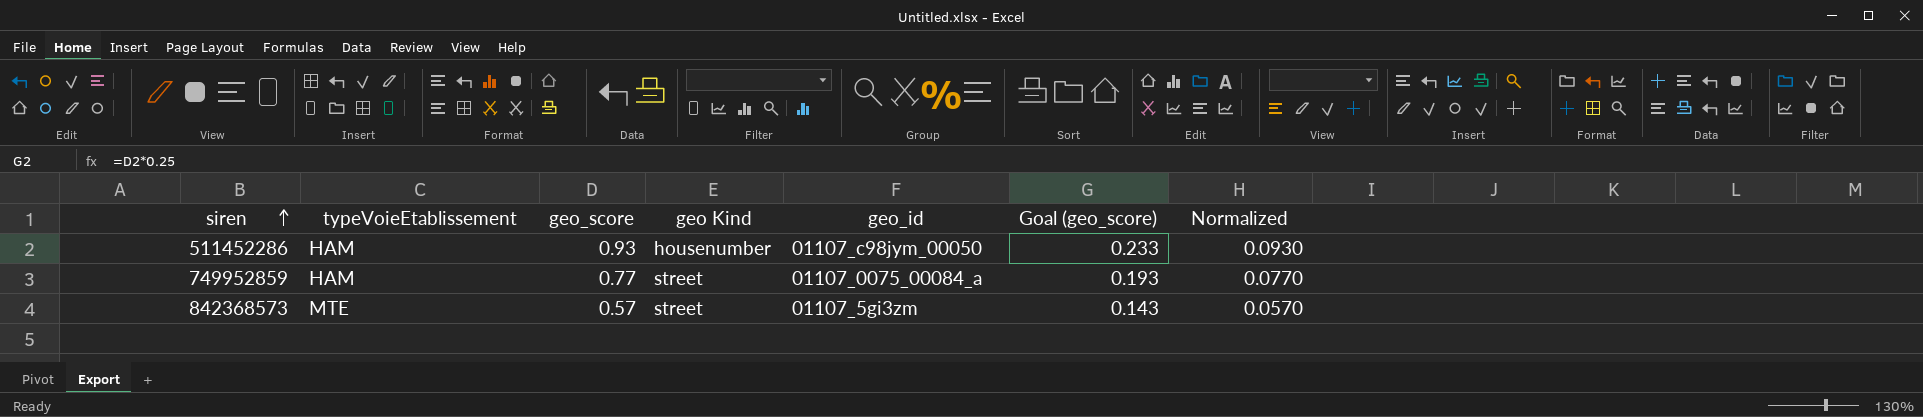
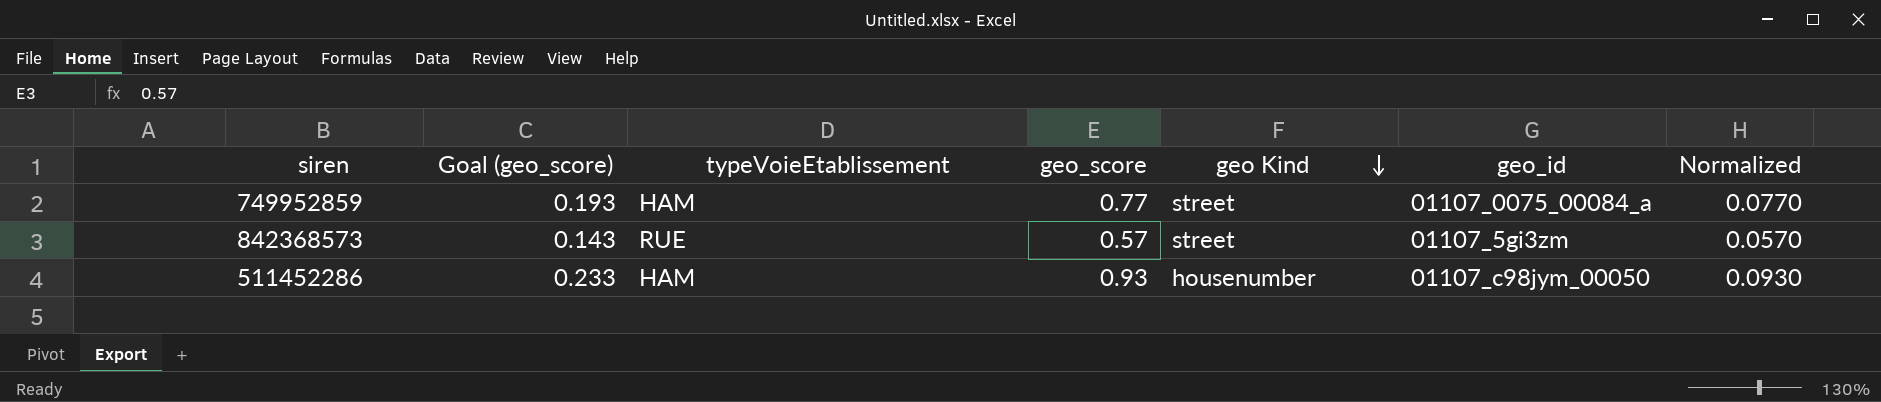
row order: siren ascending -> geo Kind descending
column Goal (geo_score) | position: 6 -> 2
842368573 | typeVoieEtablissement: MTE -> RUE

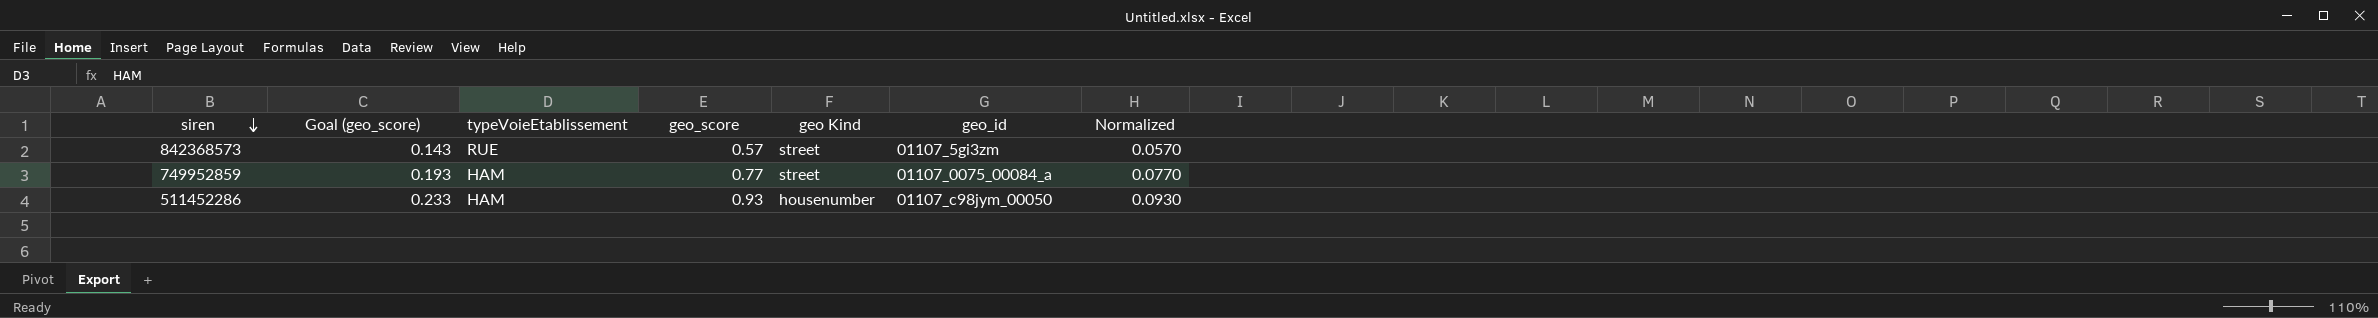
row order: geo Kind descending -> siren descending

